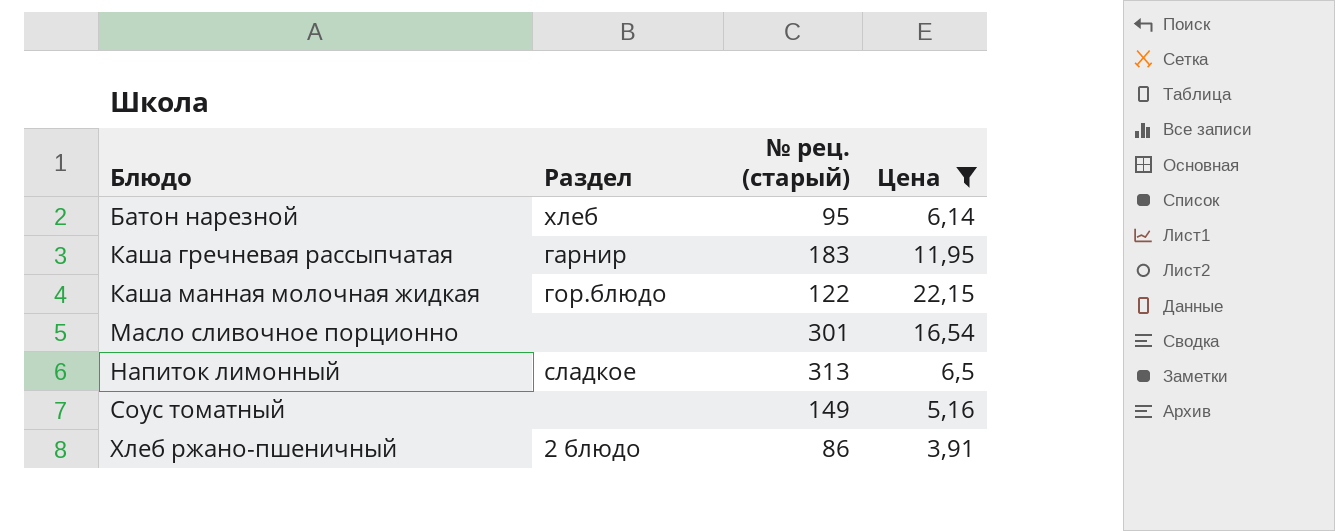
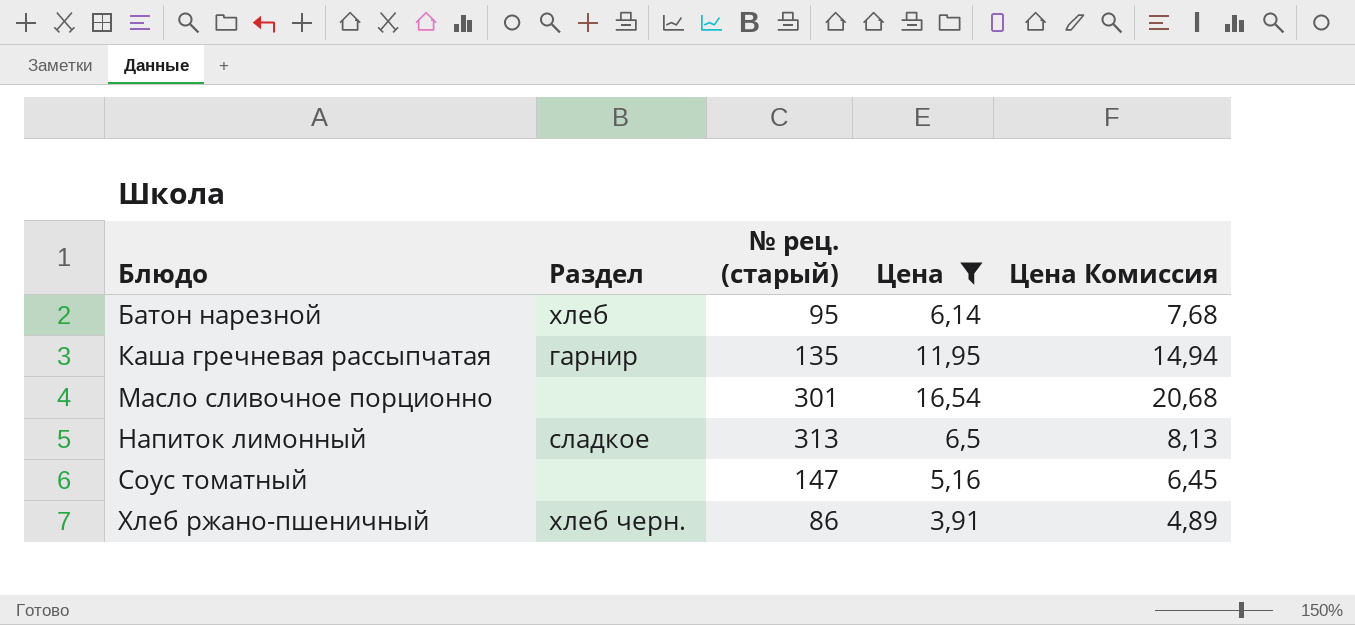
column Цена Комиссия | formula: none -> [Цена] * 1,25
row Каша манная молочная жидкая: гор.блюдо | 122 | 22,15 -> none
Каша гречневая рассыпчатая | № рец. (старый): 183 -> 135
Соус томатный | № рец. (старый): 149 -> 147
Хлеб ржано-пшеничный | Раздел: 2 блюдо -> хлеб черн.

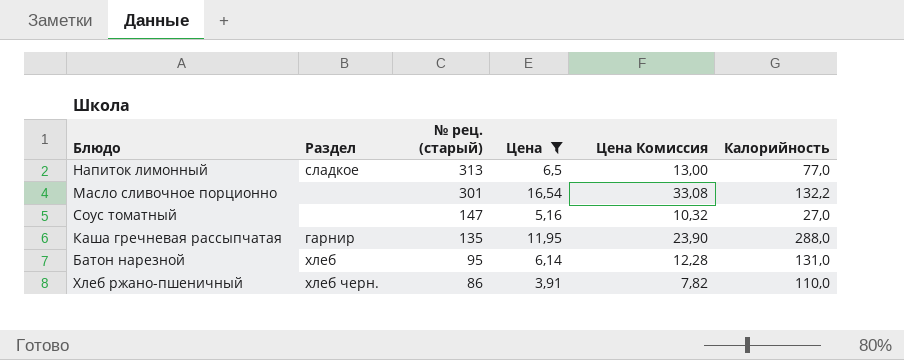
row order: Блюдо ascending -> № рец. (старый) descending
column Цена Комиссия | formula: [Цена] * 1,25 -> [Цена] * 2
column Калорийность | position: none -> 6

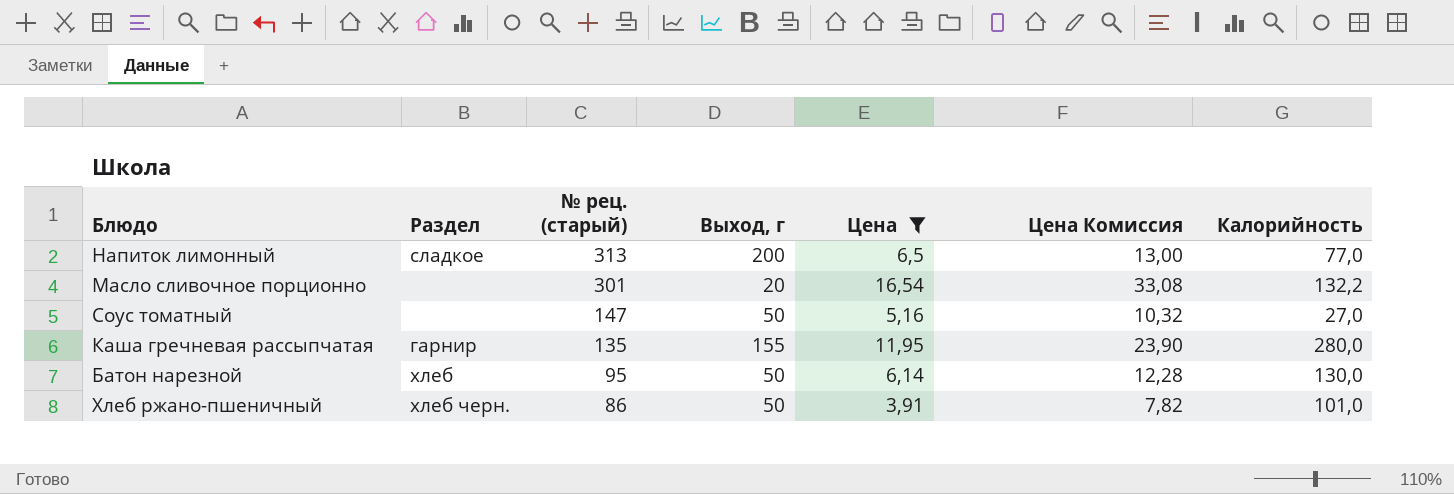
column Выход, г | position: none -> 4
Каша гречневая рассыпчатая | Калорийность: 288,0 -> 280,0
Батон нарезной | Калорийность: 131,0 -> 130,0
Хлеб ржано-пшеничный | Калорийность: 110,0 -> 101,0

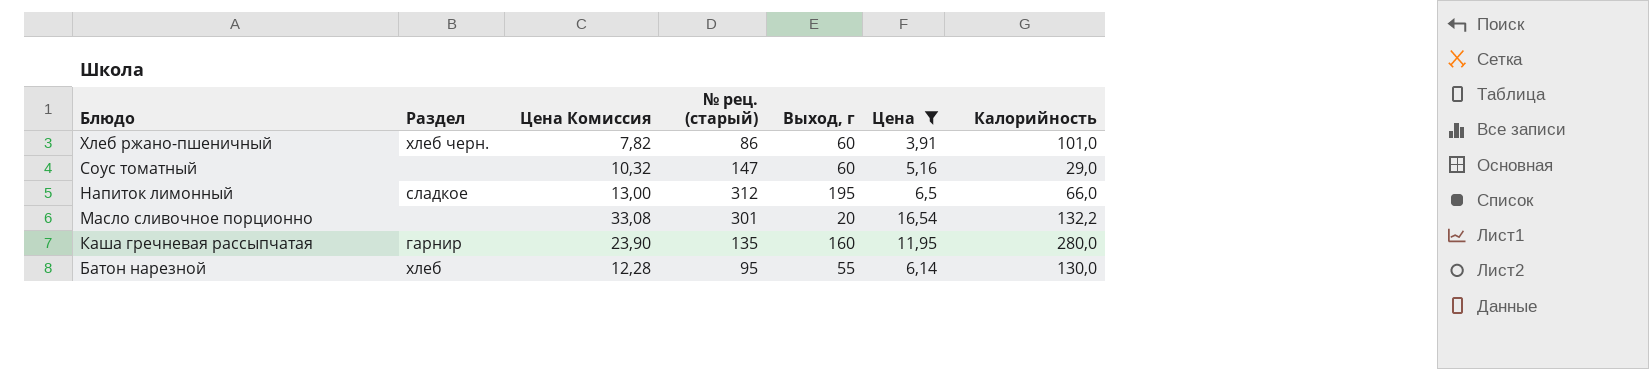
row order: № рец. (старый) descending -> Блюдо descending
column Цена Комиссия | position: 6 -> 3
Хлеб ржано-пшеничный | Выход, г: 50 -> 60
Соус томатный | Выход, г: 50 -> 60
Соус томатный | Калорийность: 27,0 -> 29,0
Напиток лимонный | № рец. (старый): 313 -> 312
Напиток лимонный | Выход, г: 200 -> 195
Напиток лимонный | Калорийность: 77,0 -> 66,0
Каша гречневая рассыпчатая | Выход, г: 155 -> 160
Батон нарезной | Выход, г: 50 -> 55

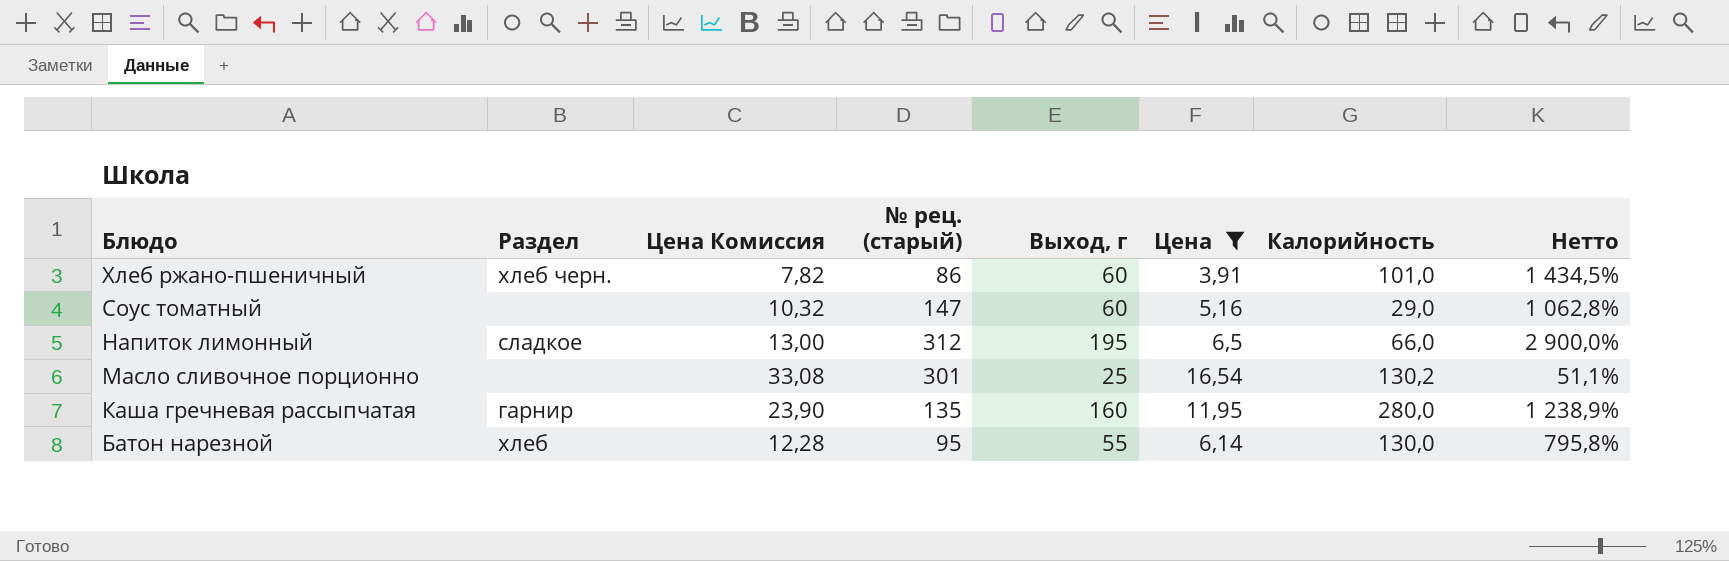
column Нетто | formula: none -> ([Выход, г] - [Цена]) / [Цена]
Масло сливочное порционно | Выход, г: 20 -> 25
Масло сливочное порционно | Калорийность: 132,2 -> 130,2

